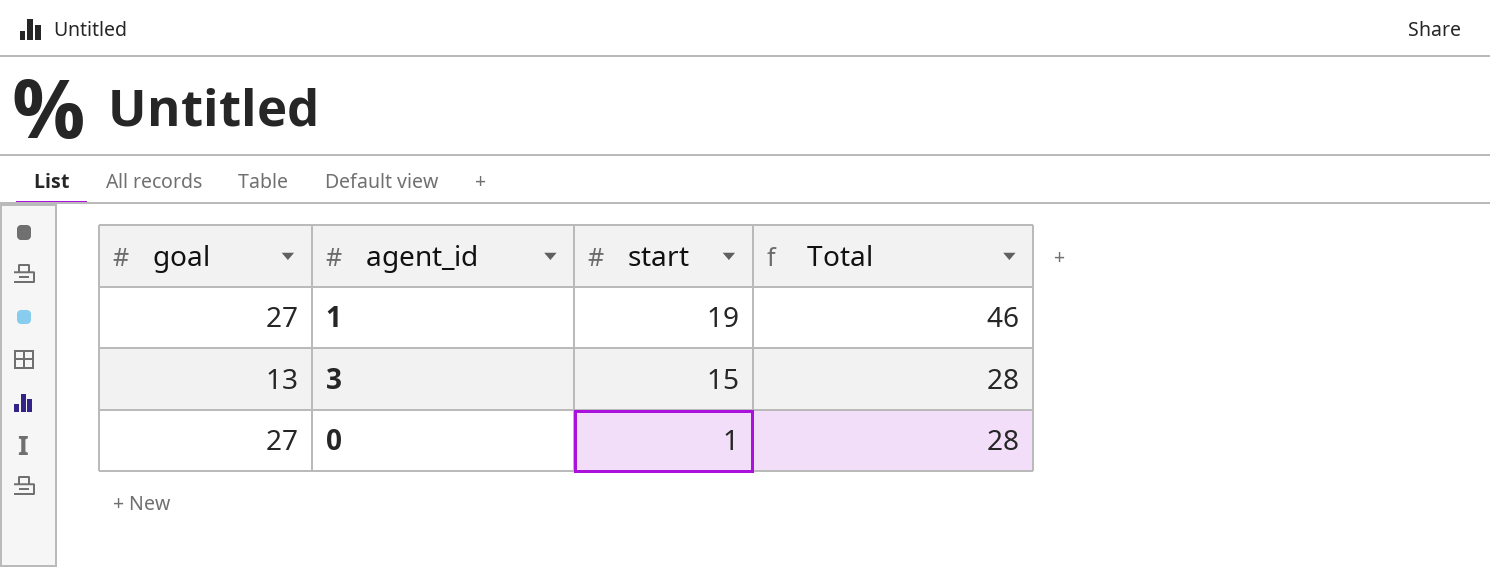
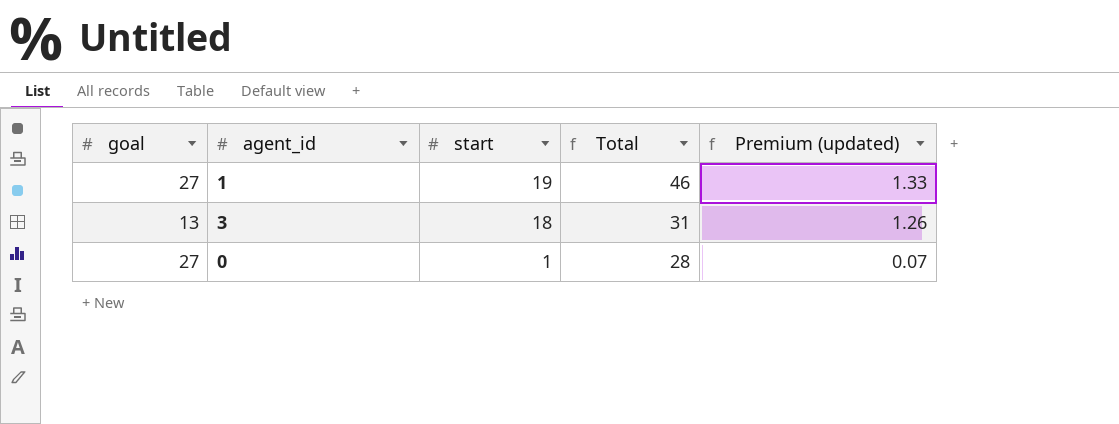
column Premium (updated) | formula: none -> [start] * 0.07
3 | start: 15 -> 18
3 | Total: 28 -> 31

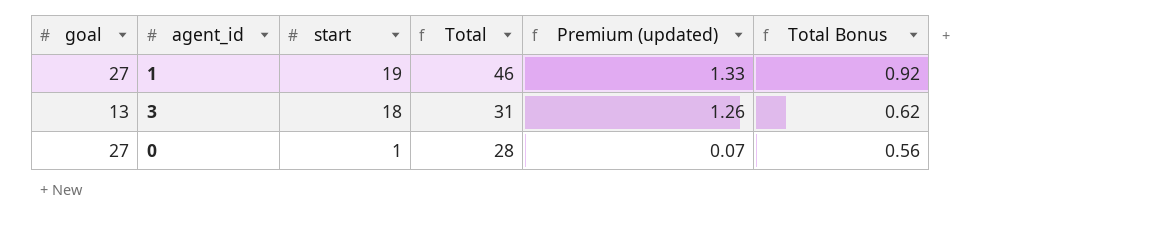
column Total Bonus | formula: none -> [Total] * 0.02

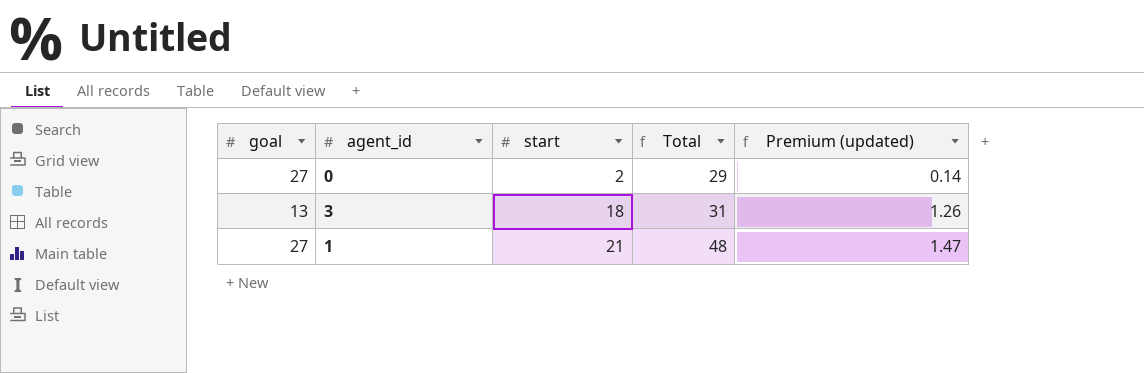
row order: start descending -> start ascending
column Total Bonus | formula: [Total] * 0.02 -> none
0 | start: 1 -> 2
0 | Total: 28 -> 29
0 | Premium (updated): 0.07 -> 0.14
1 | start: 19 -> 21
1 | Total: 46 -> 48
1 | Premium (updated): 1.33 -> 1.47

